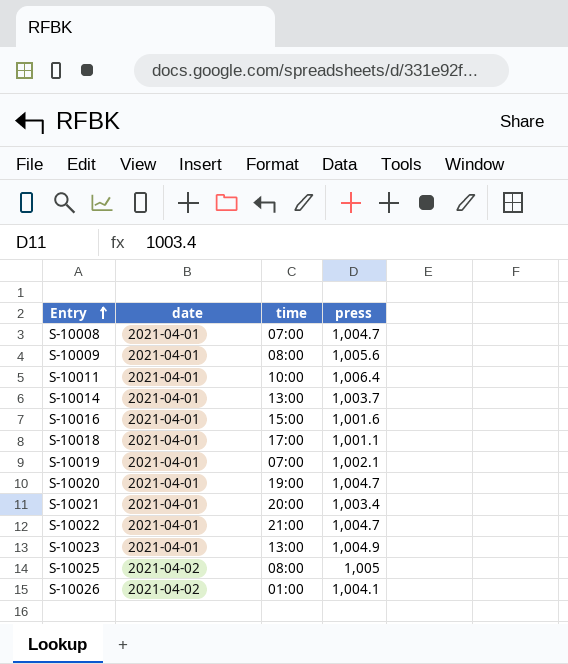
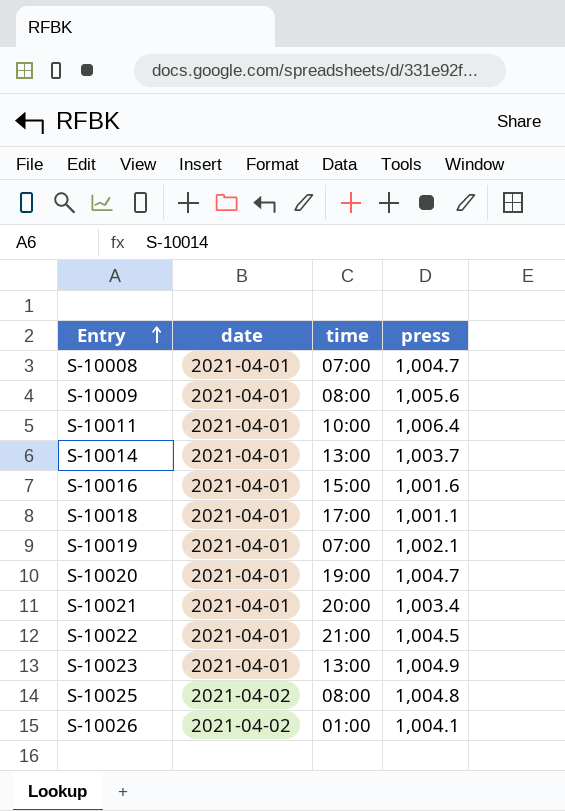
S-10022 | press: 1,004.7 -> 1,004.5
S-10025 | press: 1,005 -> 1,004.8

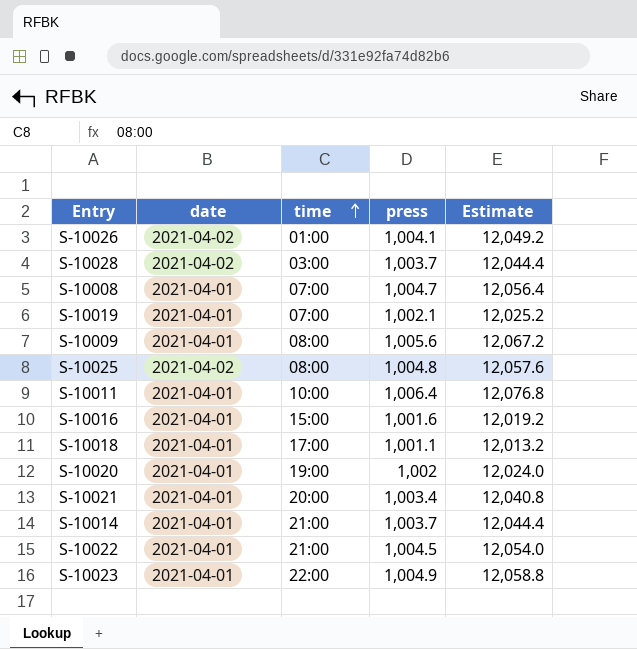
row order: Entry ascending -> time ascending
column Estimate | formula: none -> [press] * 12
row S-10028: none -> 2021-04-02 | 03:00 | 1,003.7 | 12,044.4
S-10020 | press: 1,004.7 -> 1,002
S-10014 | time: 13:00 -> 21:00
S-10023 | time: 13:00 -> 22:00

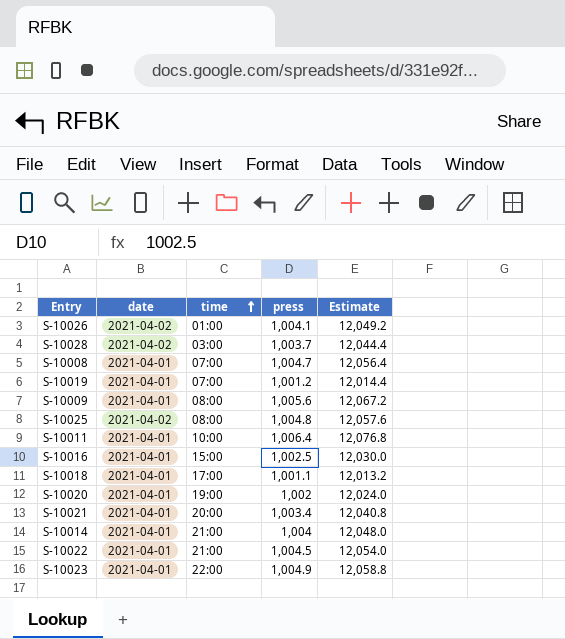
S-10019 | press: 1,002.1 -> 1,001.2
S-10019 | Estimate: 12,025.2 -> 12,014.4
S-10016 | press: 1,001.6 -> 1,002.5
S-10016 | Estimate: 12,019.2 -> 12,030.0
S-10014 | press: 1,003.7 -> 1,004
S-10014 | Estimate: 12,044.4 -> 12,048.0

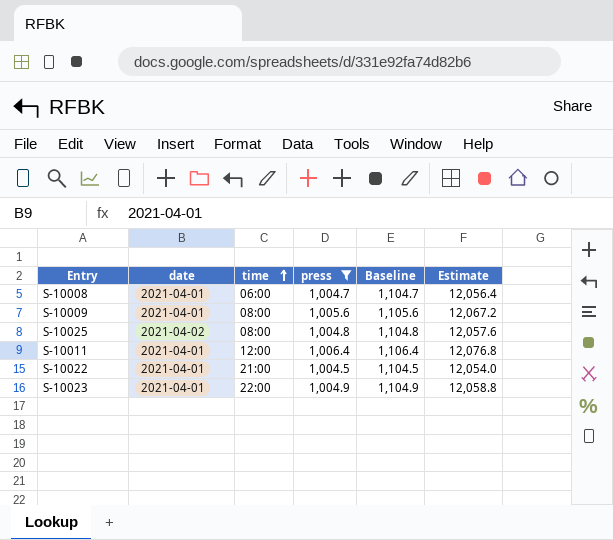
filter: none -> press >= 1,004.5
column Baseline | formula: none -> [press] + 100
S-10008 | time: 07:00 -> 06:00
S-10011 | time: 10:00 -> 12:00

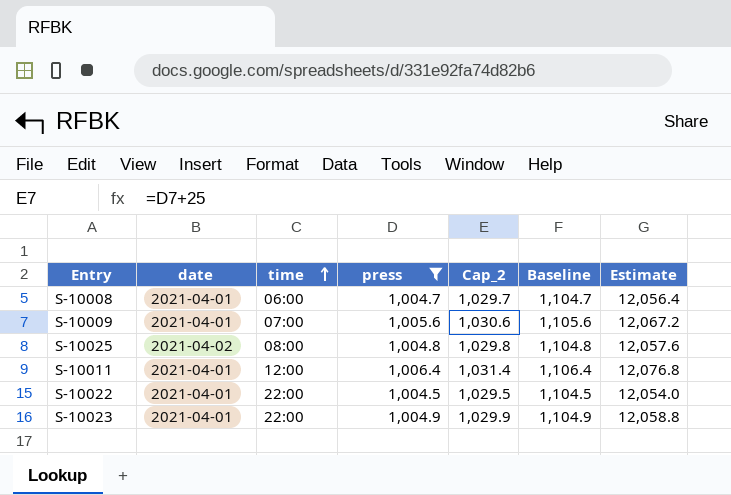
column Cap_2 | formula: none -> [press] + 25
S-10009 | time: 08:00 -> 07:00
S-10022 | time: 21:00 -> 22:00

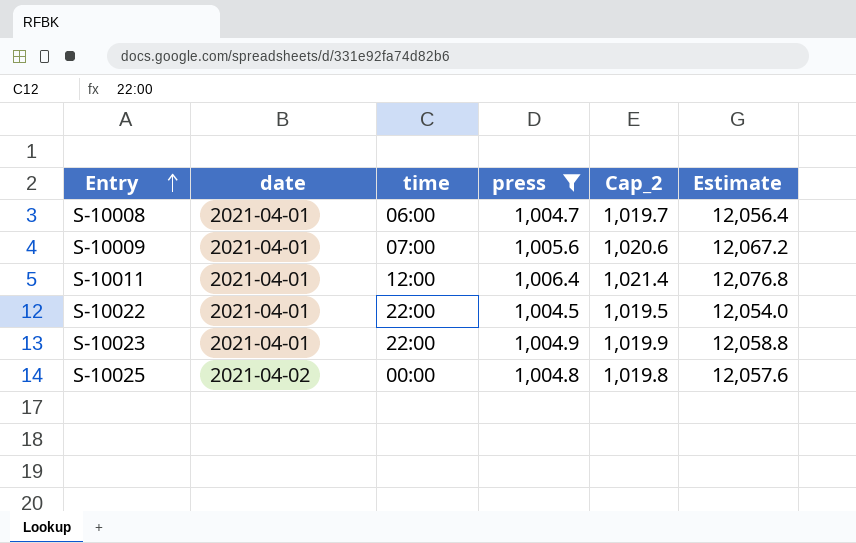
row order: time ascending -> Entry ascending
column Baseline | formula: [press] + 100 -> none
column Cap_2 | formula: [press] + 25 -> [press] + 15
S-10025 | time: 08:00 -> 00:00

